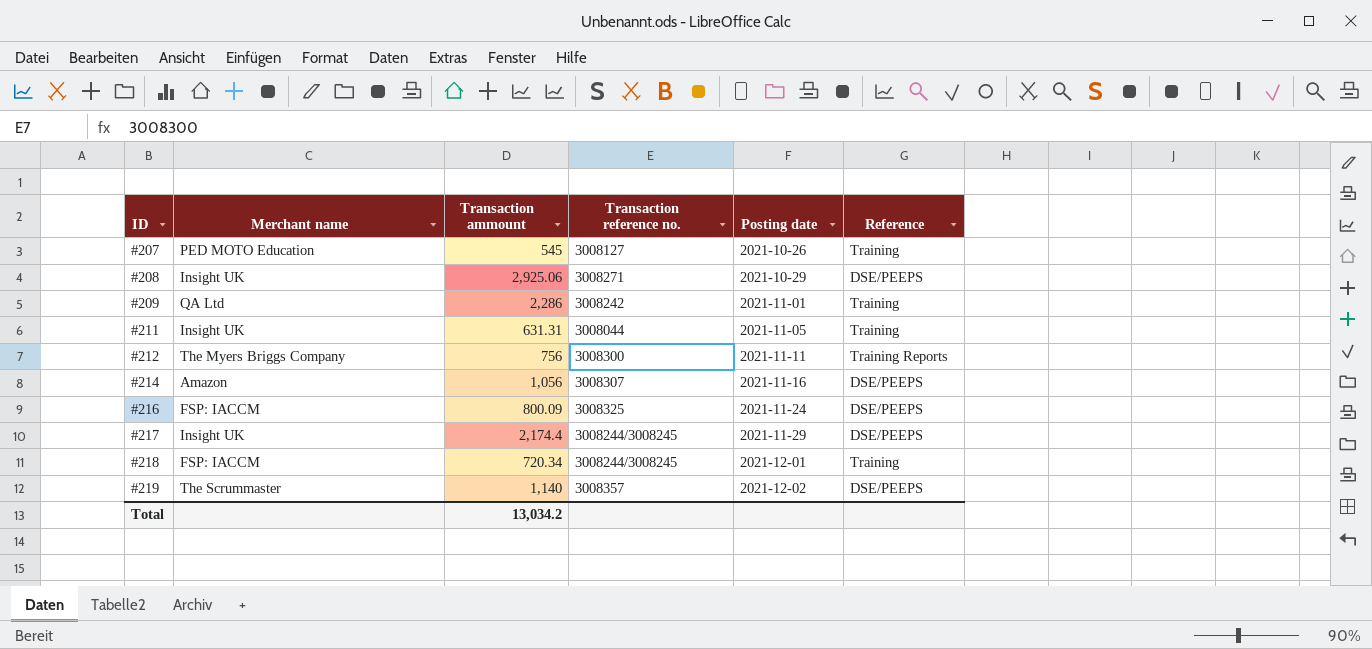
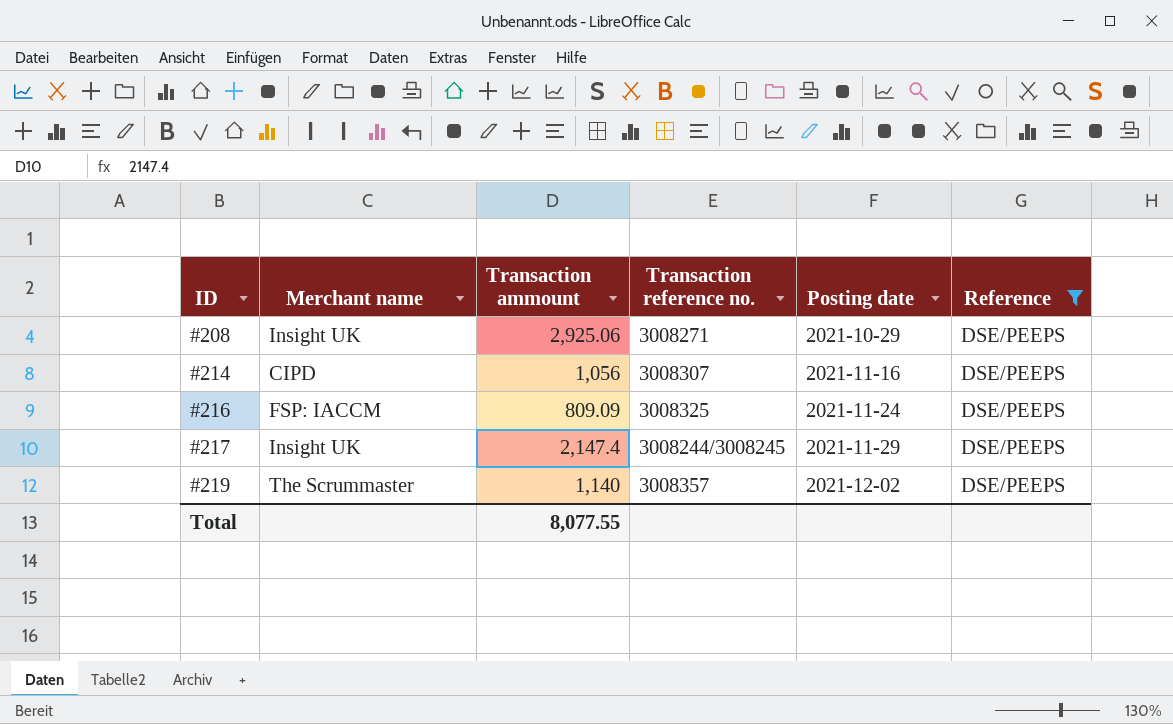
filter: none -> Reference = DSE/PEEPS
#214 | Merchant name: Amazon -> CIPD
#216 | Transaction ammount: 800.09 -> 809.09
#217 | Transaction ammount: 2,174.4 -> 2,147.4
Total | Transaction ammount: 13,034.2 -> 8,077.55

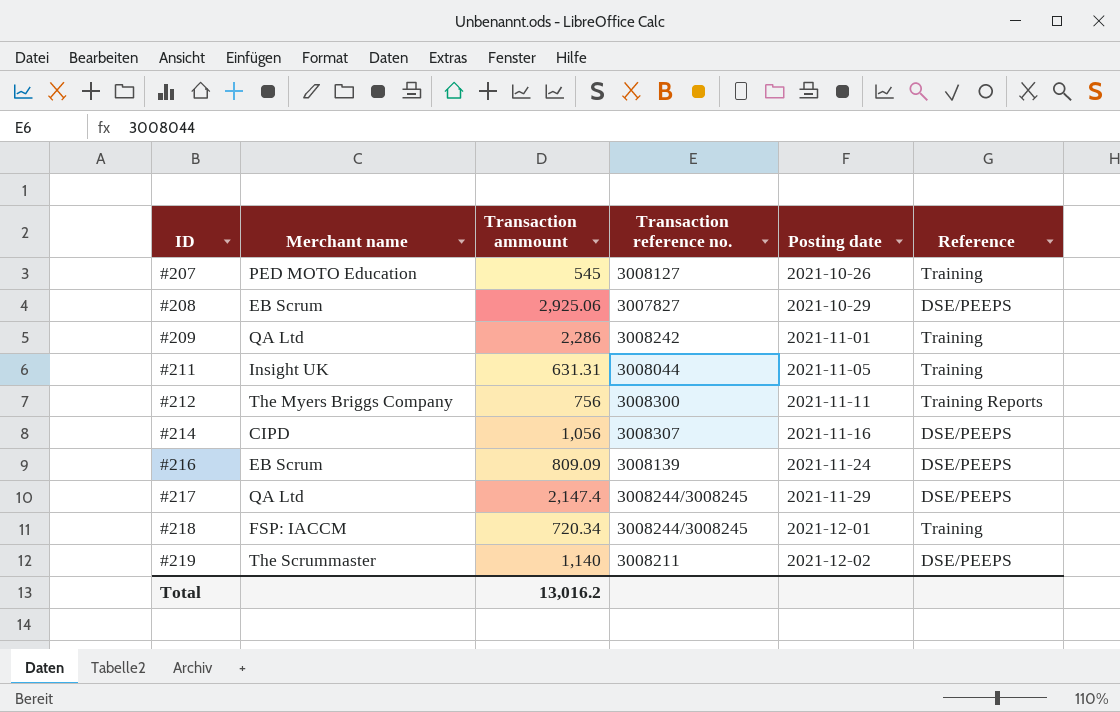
filter: Reference = DSE/PEEPS -> none
#208 | Merchant name: Insight UK -> EB Scrum
#208 | Transaction reference no.: 3008271 -> 3007827
#216 | Merchant name: FSP: IACCM -> EB Scrum
#216 | Transaction reference no.: 3008325 -> 3008139
#217 | Merchant name: Insight UK -> QA Ltd
#219 | Transaction reference no.: 3008357 -> 3008211
Total | Transaction ammount: 8,077.55 -> 13,016.2

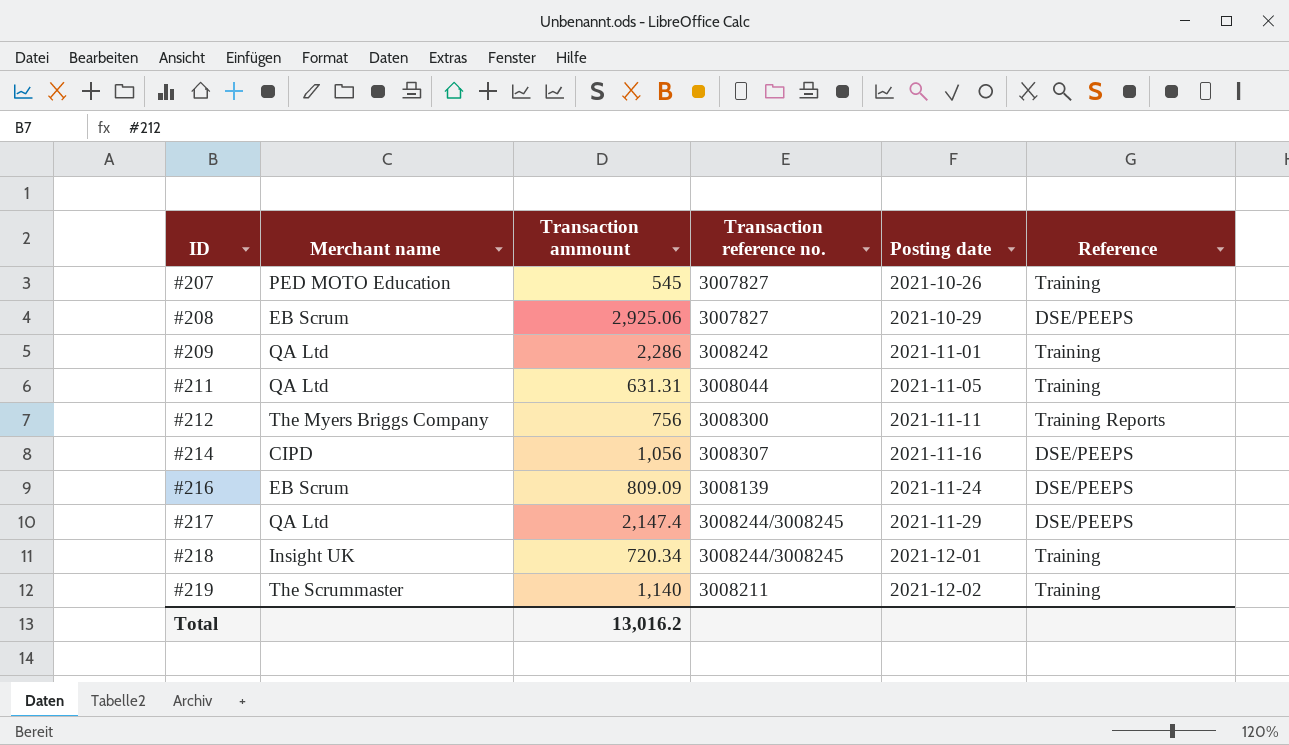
#207 | Transaction reference no.: 3008127 -> 3007827
#211 | Merchant name: Insight UK -> QA Ltd
#218 | Merchant name: FSP: IACCM -> Insight UK
#219 | Reference: DSE/PEEPS -> Training

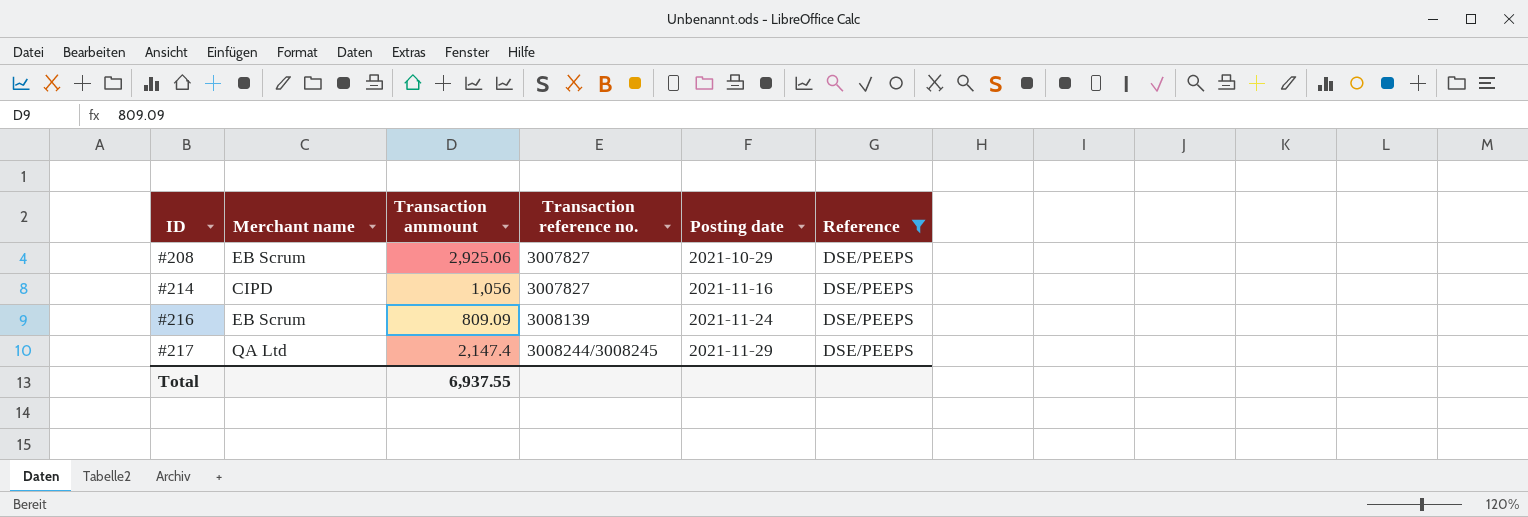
filter: none -> Reference = DSE/PEEPS
#214 | Transaction reference no.: 3008307 -> 3007827
Total | Transaction ammount: 13,016.2 -> 6,937.55

